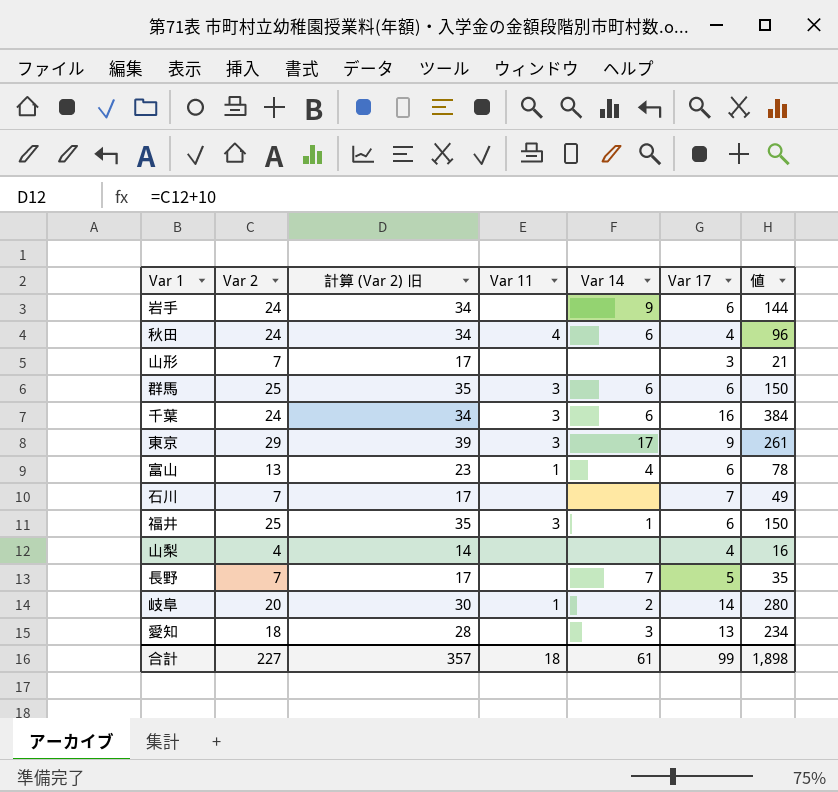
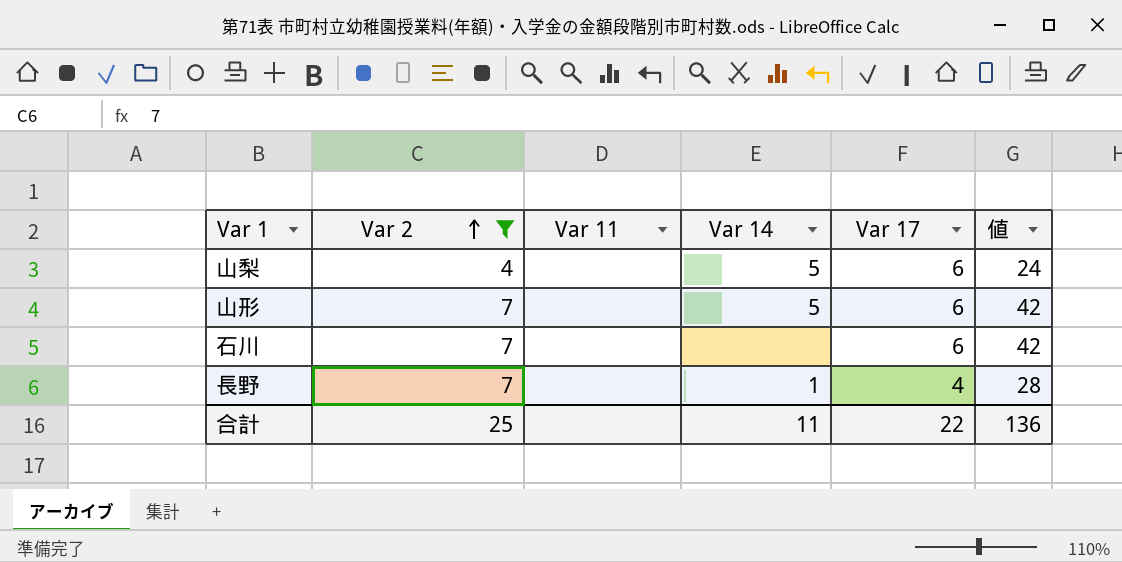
filter: none -> Var 2 <= 7
row order: none -> Var 2 ascending
column 計算 (Var 2) 旧 | formula: [Var 2] + 10 -> none
山梨 | Var 14: none -> 5
山梨 | Var 17: 4 -> 6
山梨 | 値: 16 -> 24
山形 | Var 14: none -> 5
山形 | Var 17: 3 -> 6
山形 | 値: 21 -> 42
石川 | Var 17: 7 -> 6
石川 | 値: 49 -> 42
長野 | Var 14: 7 -> 1
長野 | Var 17: 5 -> 4
長野 | 値: 35 -> 28
合計 | Var 2: 227 -> 25
合計 | Var 11: 18 -> none
合計 | Var 14: 61 -> 11
合計 | Var 17: 99 -> 22
合計 | 値: 1,898 -> 136

